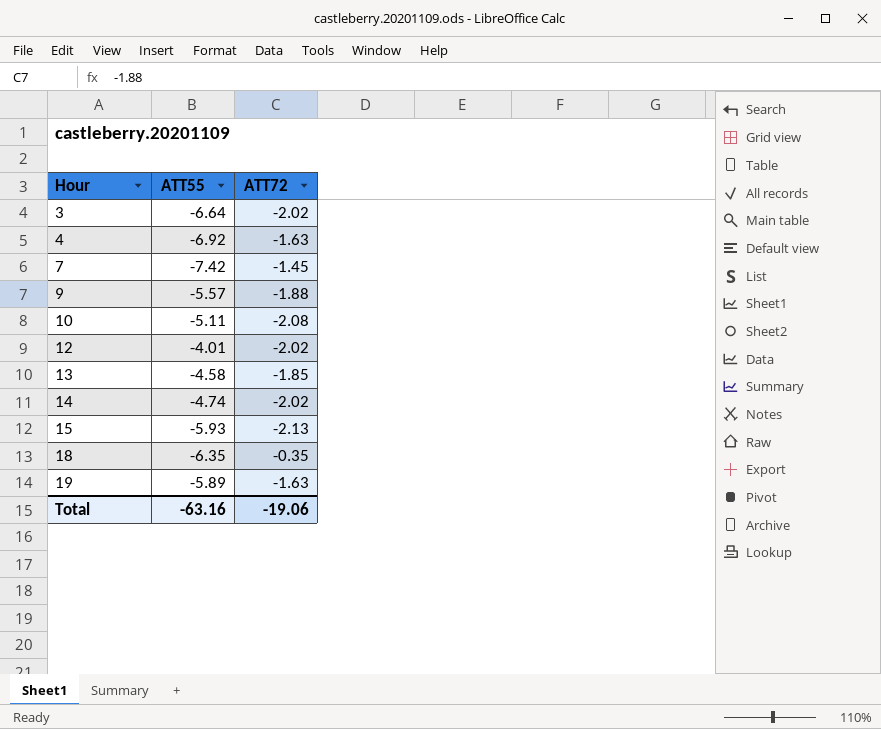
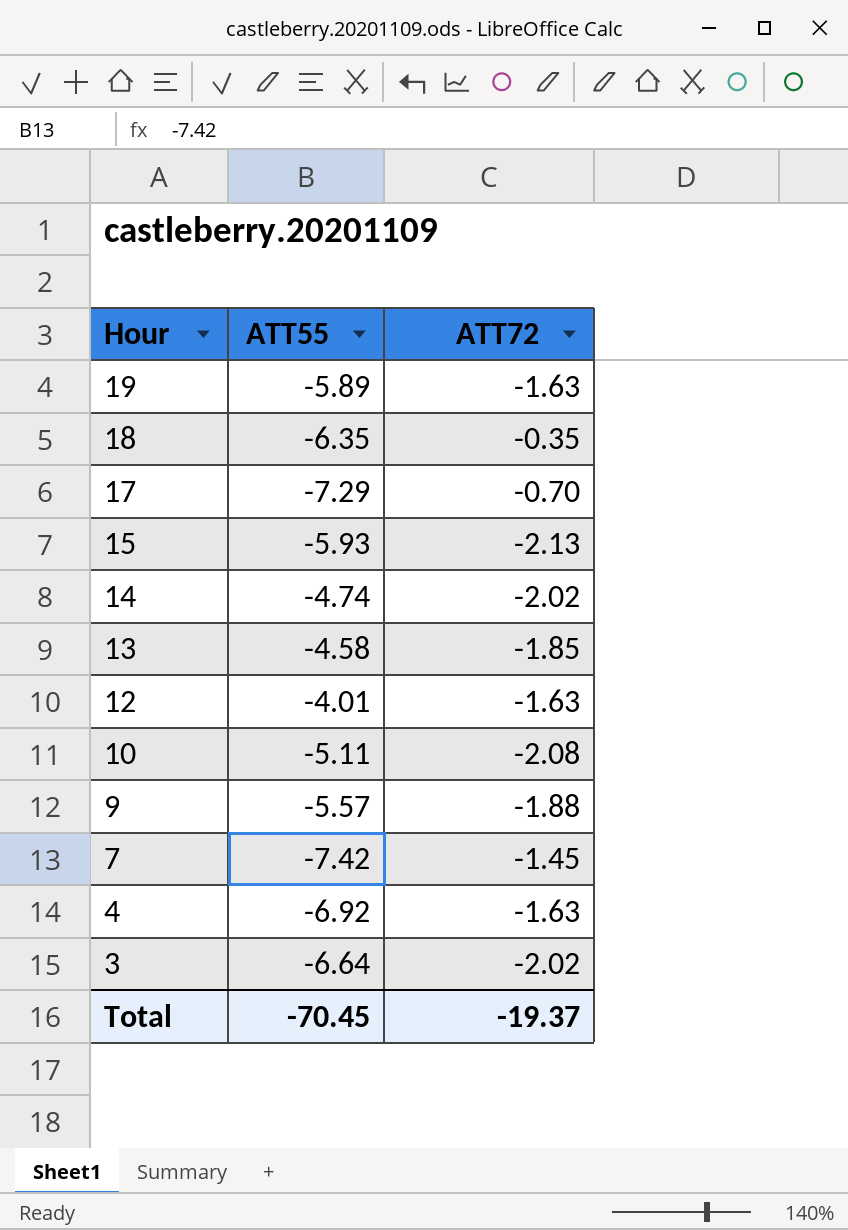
row order: Hour ascending -> Hour descending
row 17: none -> -7.29 | -0.70
12 | ATT72: -2.02 -> -1.63
Total | ATT55: -63.16 -> -70.45
Total | ATT72: -19.06 -> -19.37

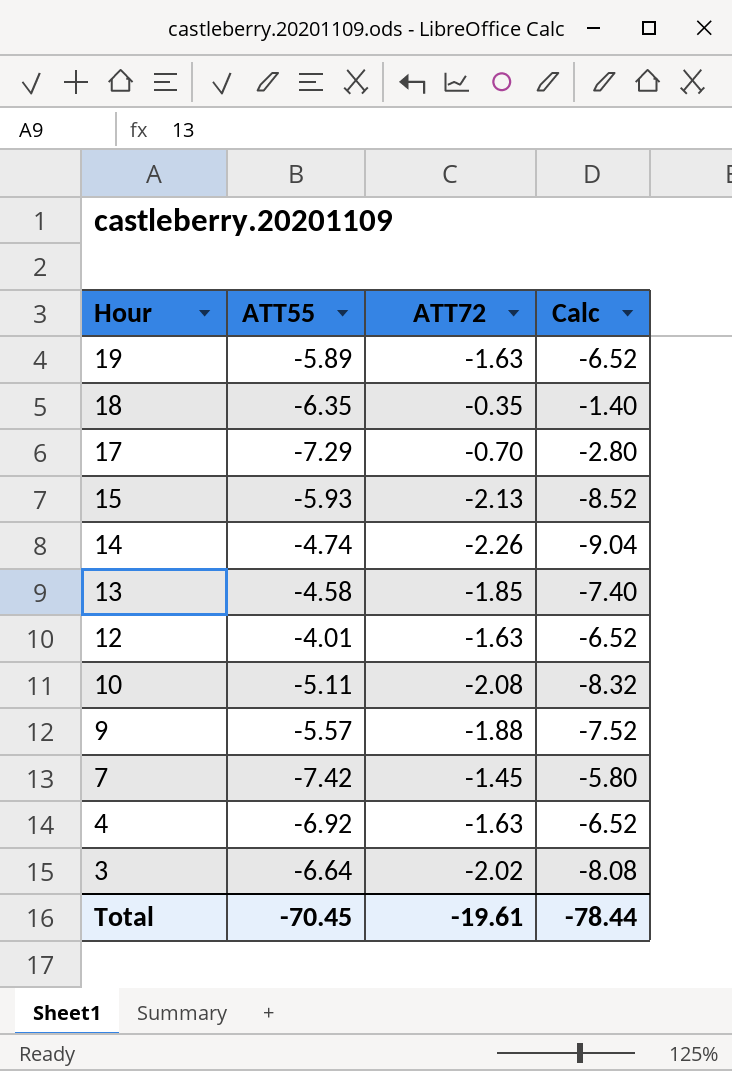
column Calc | formula: none -> [ATT72] * 4
14 | ATT72: -2.02 -> -2.26
Total | ATT72: -19.37 -> -19.61

